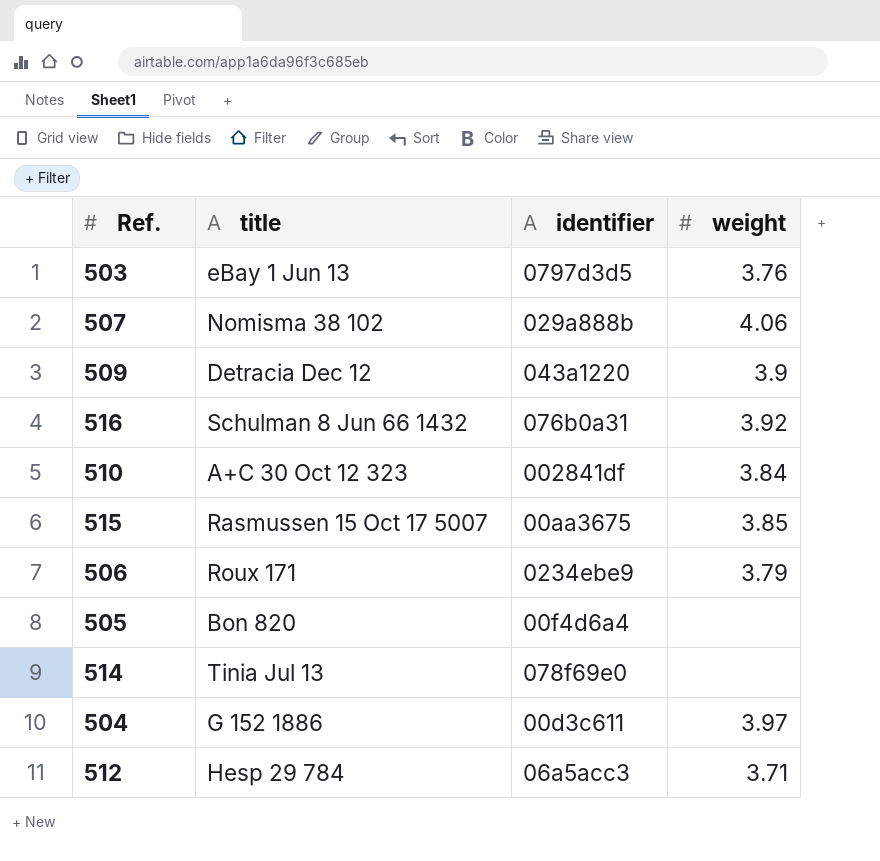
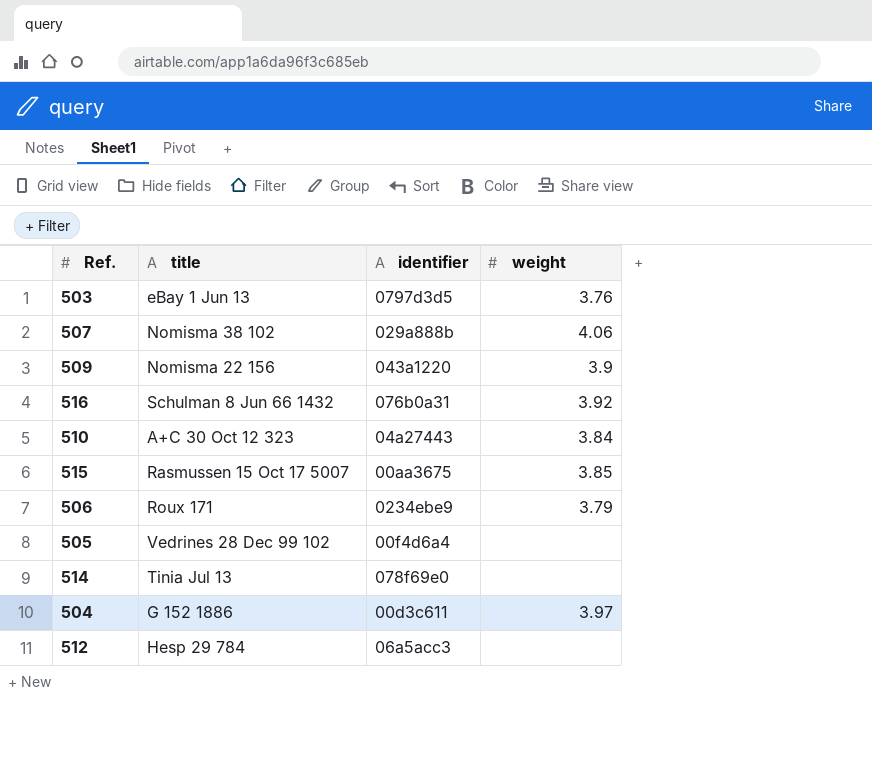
509 | title: Detracia Dec 12 -> Nomisma 22 156
510 | identifier: 002841df -> 04a27443
505 | title: Bon 820 -> Vedrines 28 Dec 99 102
512 | weight: 3.71 -> none

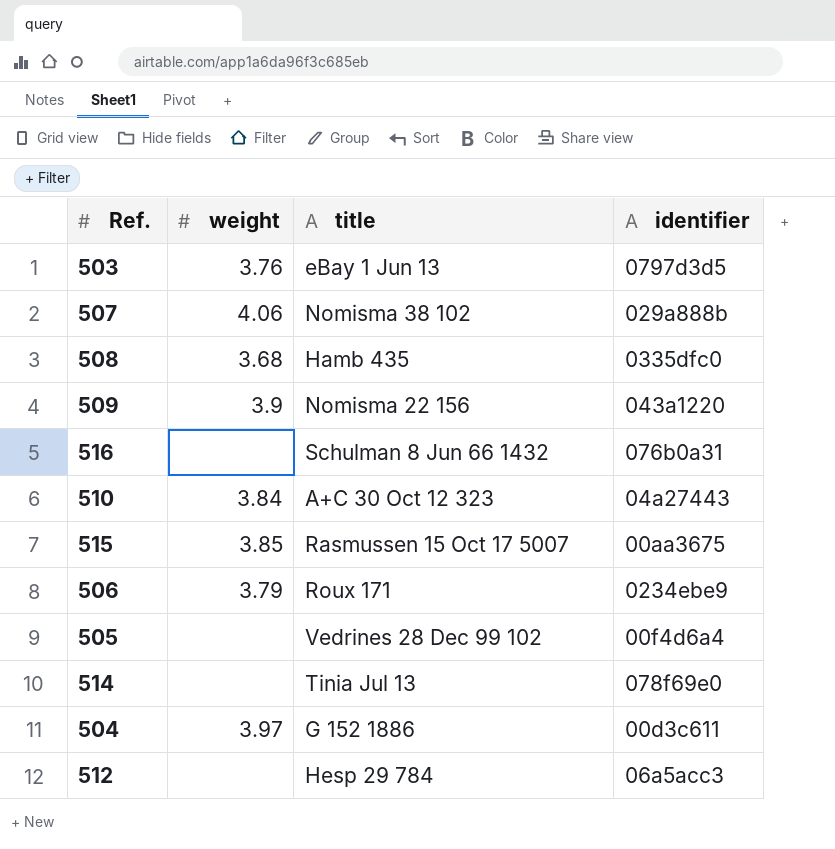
column weight | position: 4 -> 2
row 508: none -> 3.68 | Hamb 435 | 0335dfc0
516 | weight: 3.92 -> none

